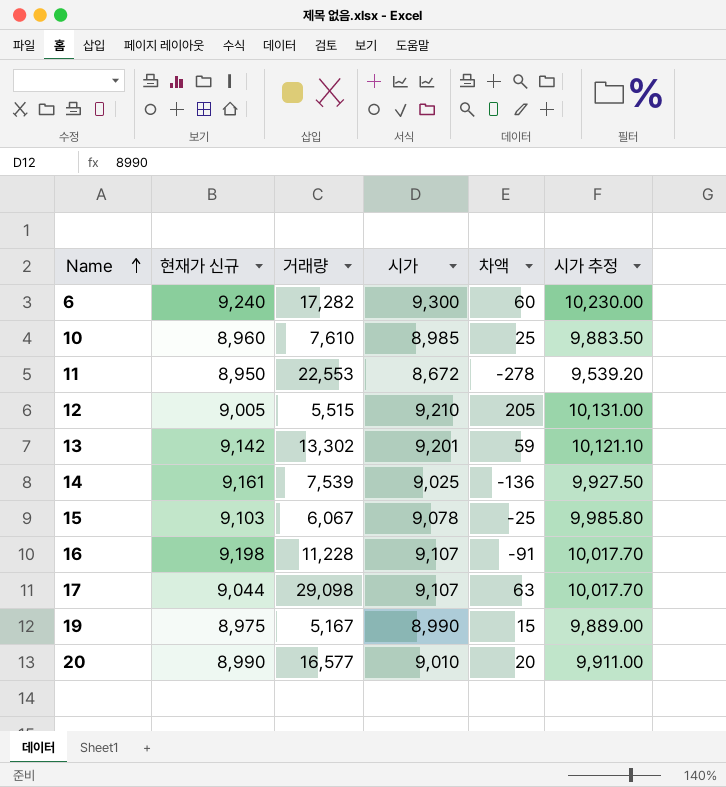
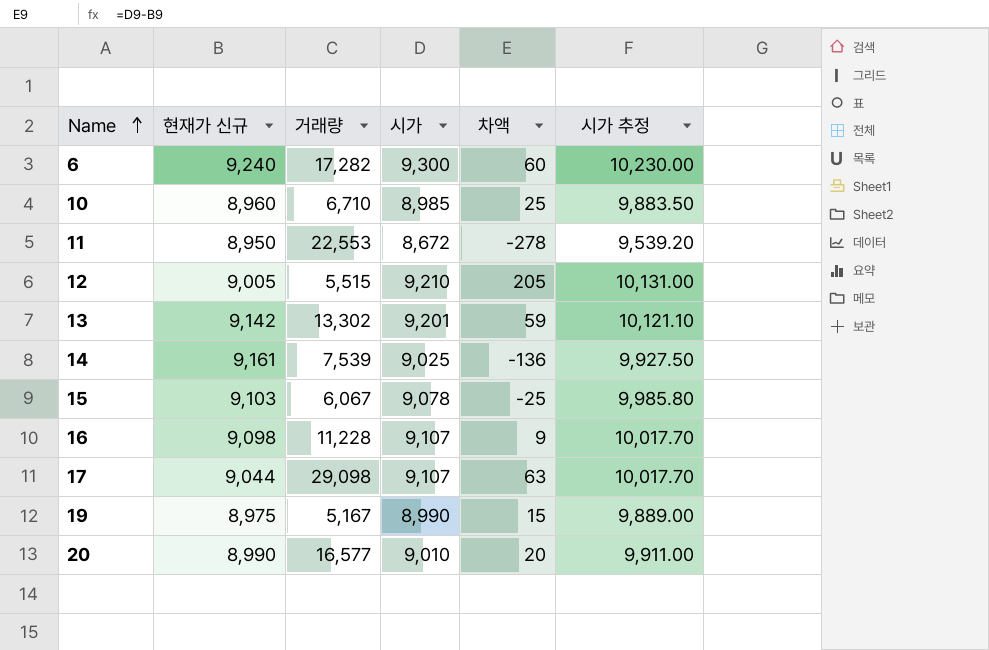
10 | 거래량: 7,610 -> 6,710
16 | 현재가 신규: 9,198 -> 9,098
16 | 차액: -91 -> 9

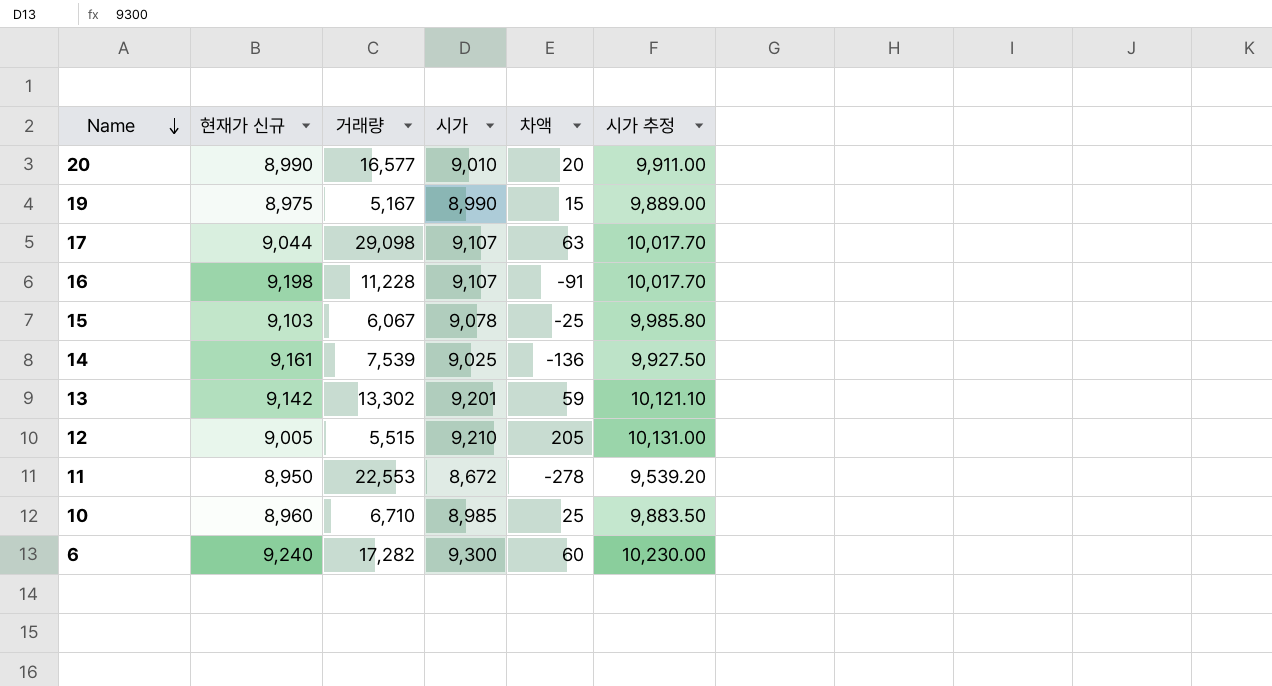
row order: Name ascending -> Name descending
16 | 현재가 신규: 9,098 -> 9,198
16 | 차액: 9 -> -91

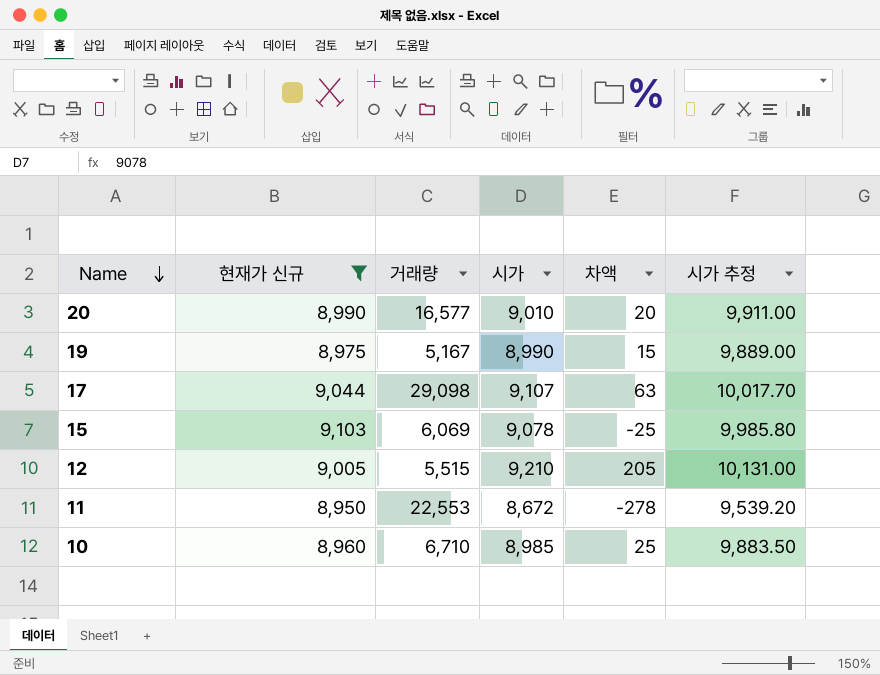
filter: none -> 현재가 신규 <= 9,103
15 | 거래량: 6,067 -> 6,069

